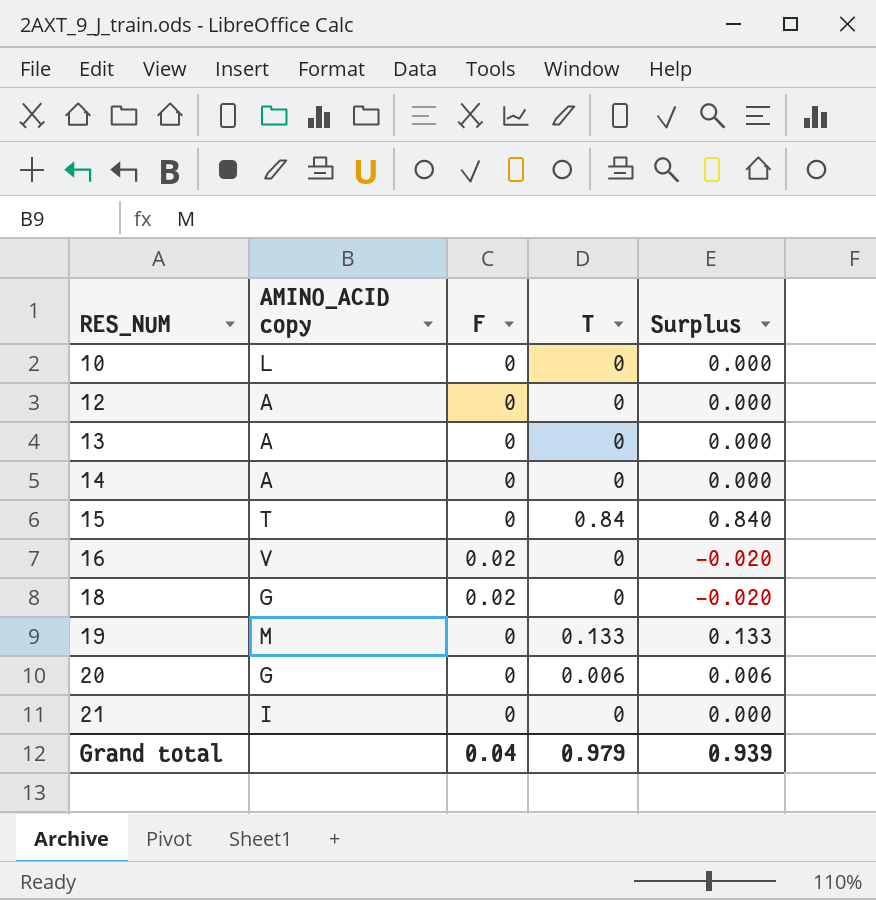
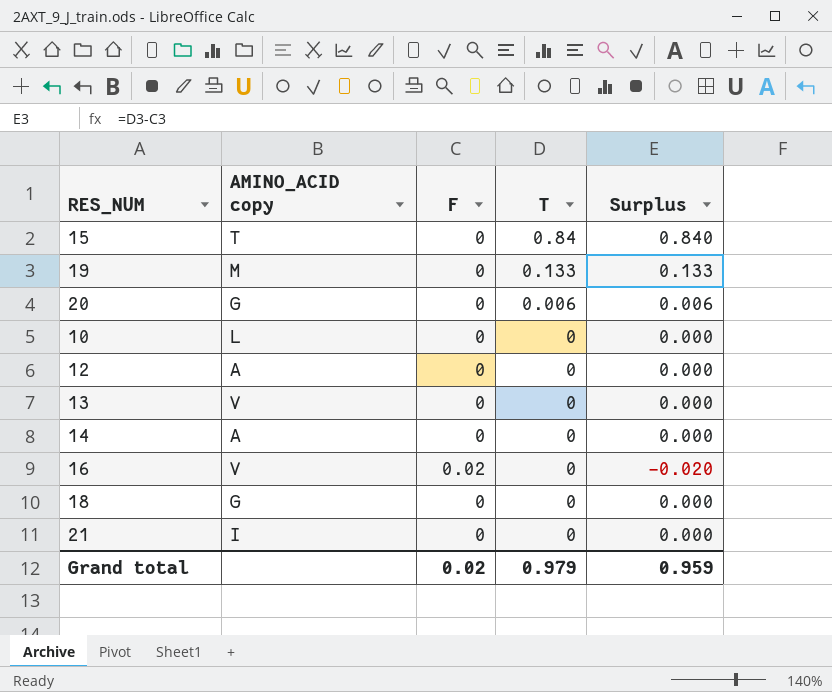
row order: RES_NUM ascending -> T descending
13 | AMINO_ACID copy: A -> V
18 | F: 0.02 -> 0
18 | Surplus: -0.020 -> 0.000
Grand total | F: 0.04 -> 0.02
Grand total | Surplus: 0.939 -> 0.959

